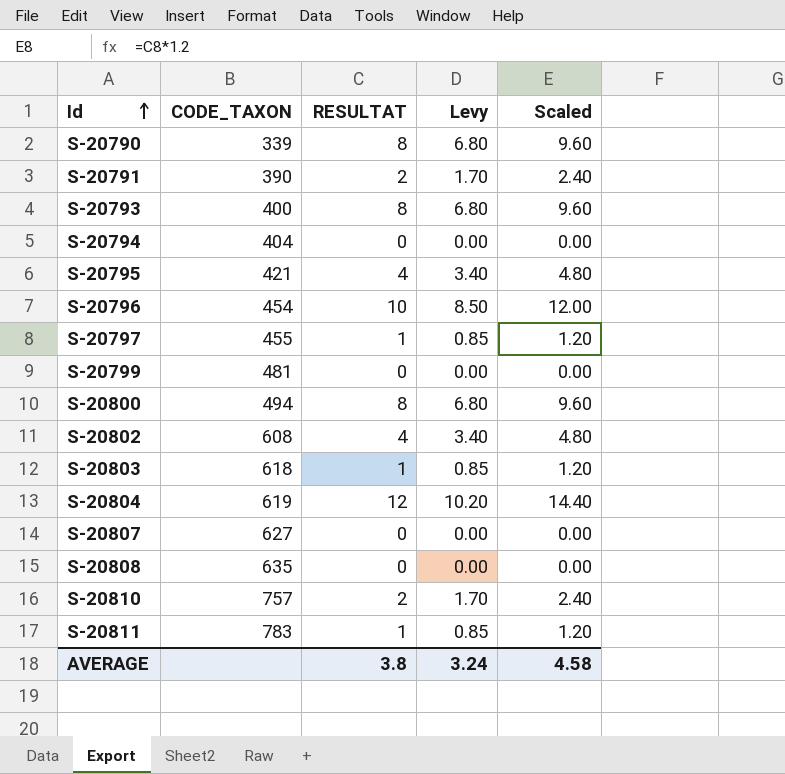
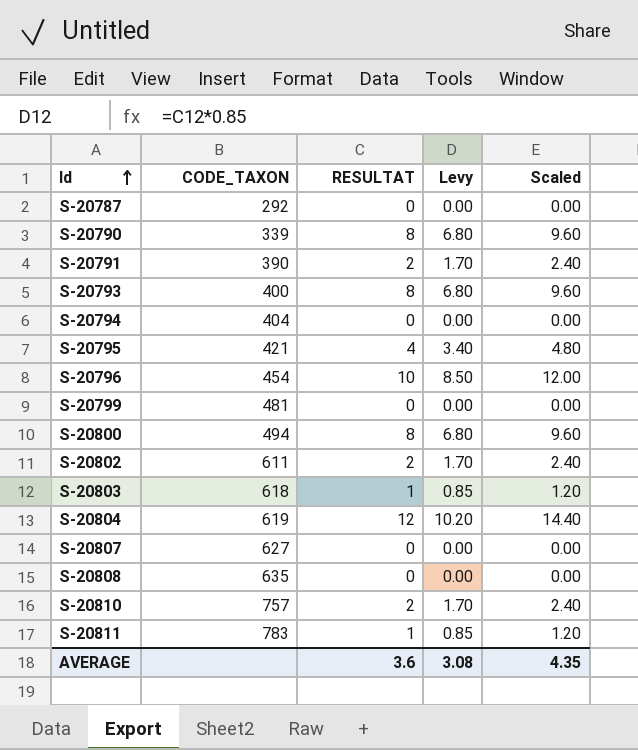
row S-20797: 455 | 1 | 0.85 | 1.20 -> none
row S-20787: none -> 292 | 0 | 0.00 | 0.00
S-20802 | CODE_TAXON: 608 -> 611
S-20802 | RESULTAT: 4 -> 2
S-20802 | Levy: 3.40 -> 1.70
S-20802 | Scaled: 4.80 -> 2.40
AVERAGE | RESULTAT: 3.8 -> 3.6
AVERAGE | Levy: 3.24 -> 3.08
AVERAGE | Scaled: 4.58 -> 4.35

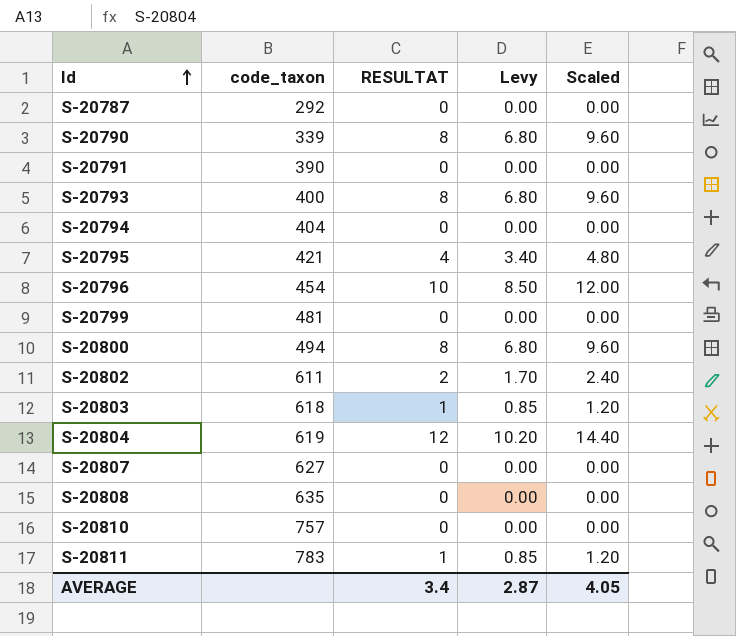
column name: CODE_TAXON -> code_taxon
S-20791 | RESULTAT: 2 -> 0
S-20791 | Levy: 1.70 -> 0.00
S-20791 | Scaled: 2.40 -> 0.00
S-20810 | RESULTAT: 2 -> 0
S-20810 | Levy: 1.70 -> 0.00
S-20810 | Scaled: 2.40 -> 0.00
AVERAGE | RESULTAT: 3.6 -> 3.4
AVERAGE | Levy: 3.08 -> 2.87
AVERAGE | Scaled: 4.35 -> 4.05

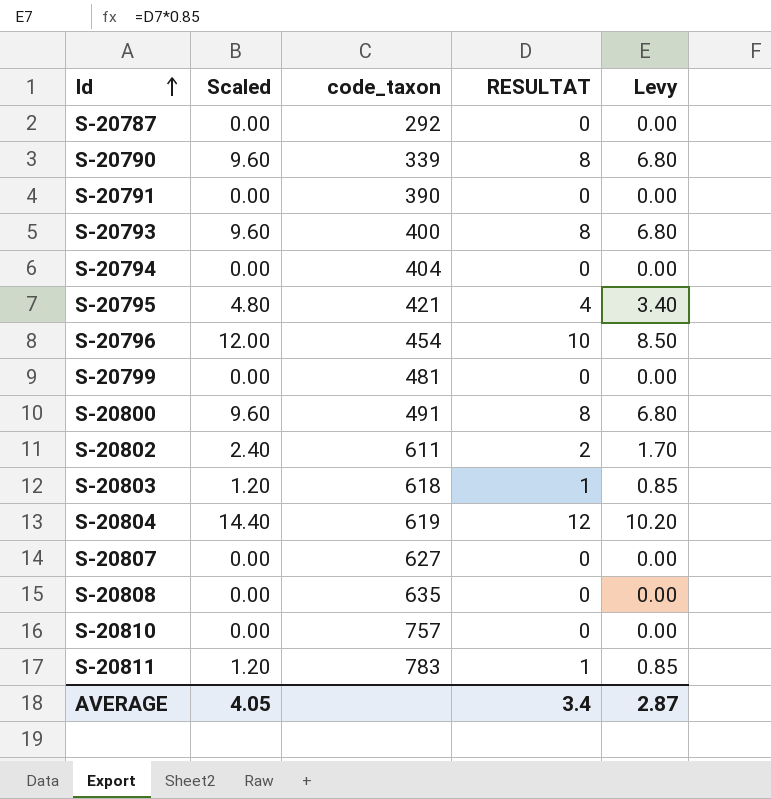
column Scaled | position: 5 -> 2
S-20800 | code_taxon: 494 -> 491

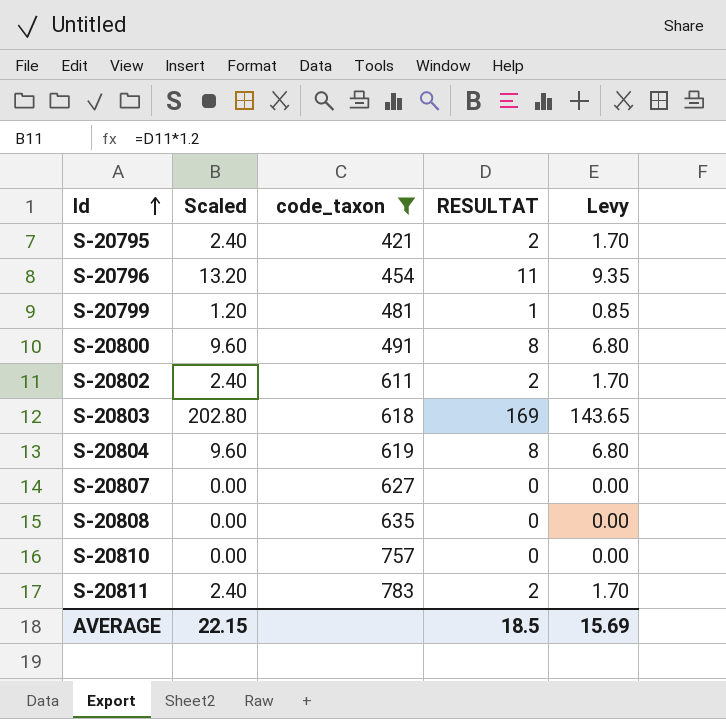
filter: none -> code_taxon >= 421
S-20795 | Scaled: 4.80 -> 2.40
S-20795 | RESULTAT: 4 -> 2
S-20795 | Levy: 3.40 -> 1.70
S-20796 | Scaled: 12.00 -> 13.20
S-20796 | RESULTAT: 10 -> 11
S-20796 | Levy: 8.50 -> 9.35
S-20799 | Scaled: 0.00 -> 1.20
S-20799 | RESULTAT: 0 -> 1
S-20799 | Levy: 0.00 -> 0.85
S-20803 | Scaled: 1.20 -> 202.80
S-20803 | RESULTAT: 1 -> 169
S-20803 | Levy: 0.85 -> 143.65
S-20804 | Scaled: 14.40 -> 9.60
S-20804 | RESULTAT: 12 -> 8
S-20804 | Levy: 10.20 -> 6.80
S-20811 | Scaled: 1.20 -> 2.40
S-20811 | RESULTAT: 1 -> 2
S-20811 | Levy: 0.85 -> 1.70
AVERAGE | Scaled: 4.05 -> 22.15
AVERAGE | RESULTAT: 3.4 -> 18.5
AVERAGE | Levy: 2.87 -> 15.69

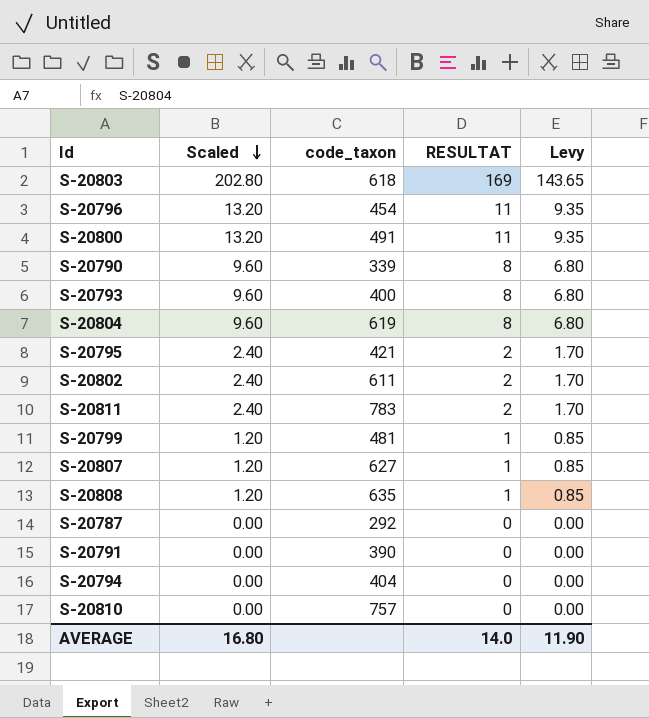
filter: code_taxon >= 421 -> none
row order: Id ascending -> Scaled descending
S-20800 | Scaled: 9.60 -> 13.20
S-20800 | RESULTAT: 8 -> 11
S-20800 | Levy: 6.80 -> 9.35
S-20807 | Scaled: 0.00 -> 1.20
S-20807 | RESULTAT: 0 -> 1
S-20807 | Levy: 0.00 -> 0.85
S-20808 | Scaled: 0.00 -> 1.20
S-20808 | RESULTAT: 0 -> 1
S-20808 | Levy: 0.00 -> 0.85
AVERAGE | Scaled: 22.15 -> 16.80
AVERAGE | RESULTAT: 18.5 -> 14.0
AVERAGE | Levy: 15.69 -> 11.90

